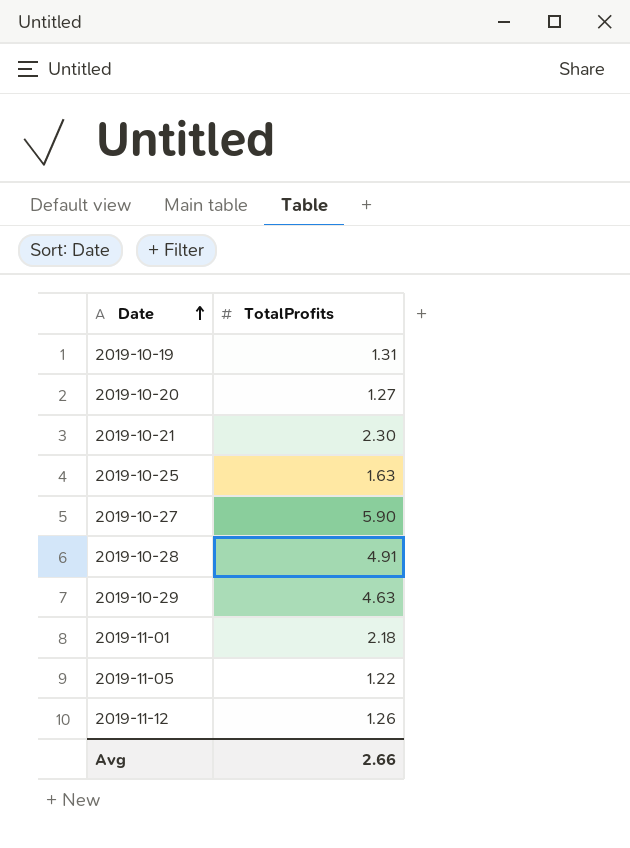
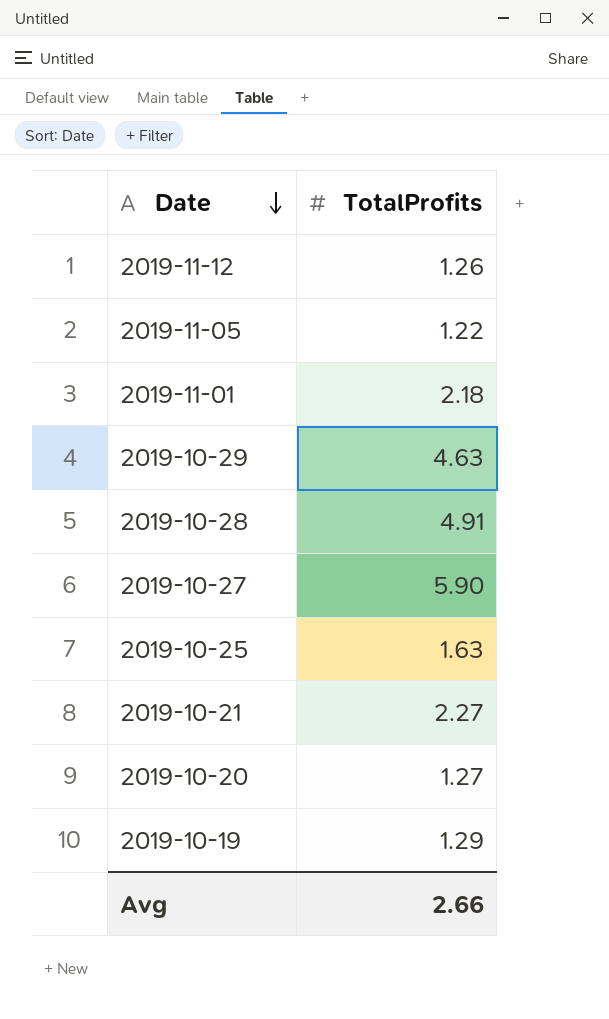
row order: Date ascending -> Date descending
2019-10-21 | TotalProfits: 2.30 -> 2.27
2019-10-19 | TotalProfits: 1.31 -> 1.29

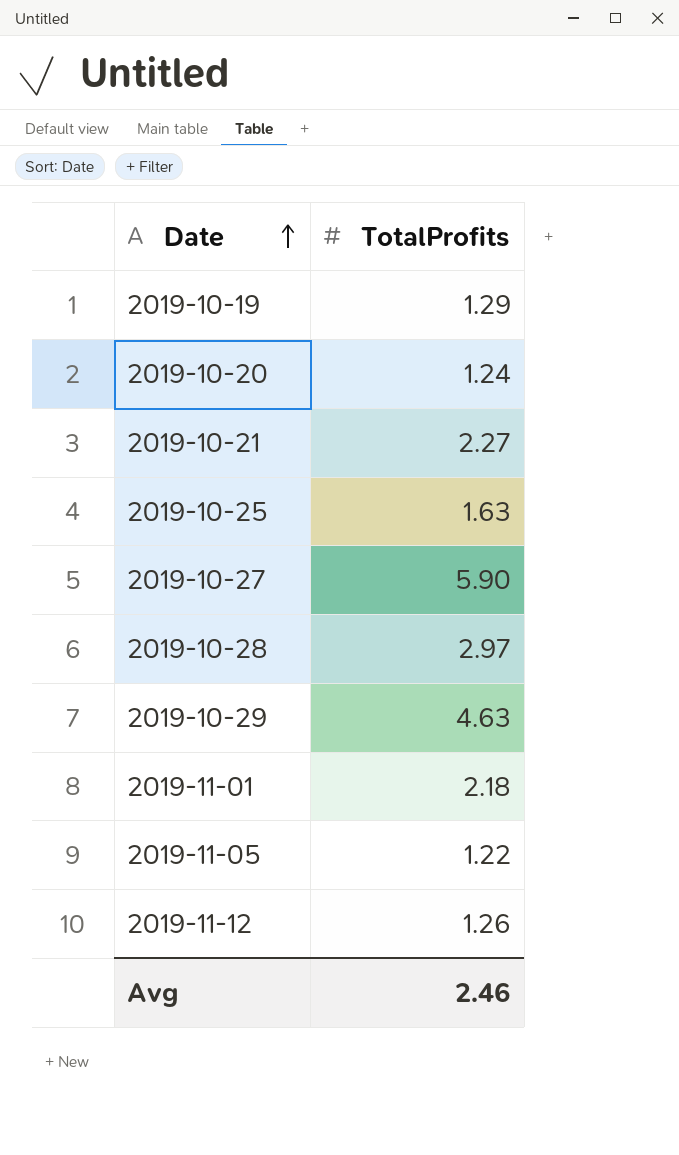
row order: Date descending -> Date ascending
2019-10-20 | TotalProfits: 1.27 -> 1.24
2019-10-28 | TotalProfits: 4.91 -> 2.97
Avg | TotalProfits: 2.66 -> 2.46

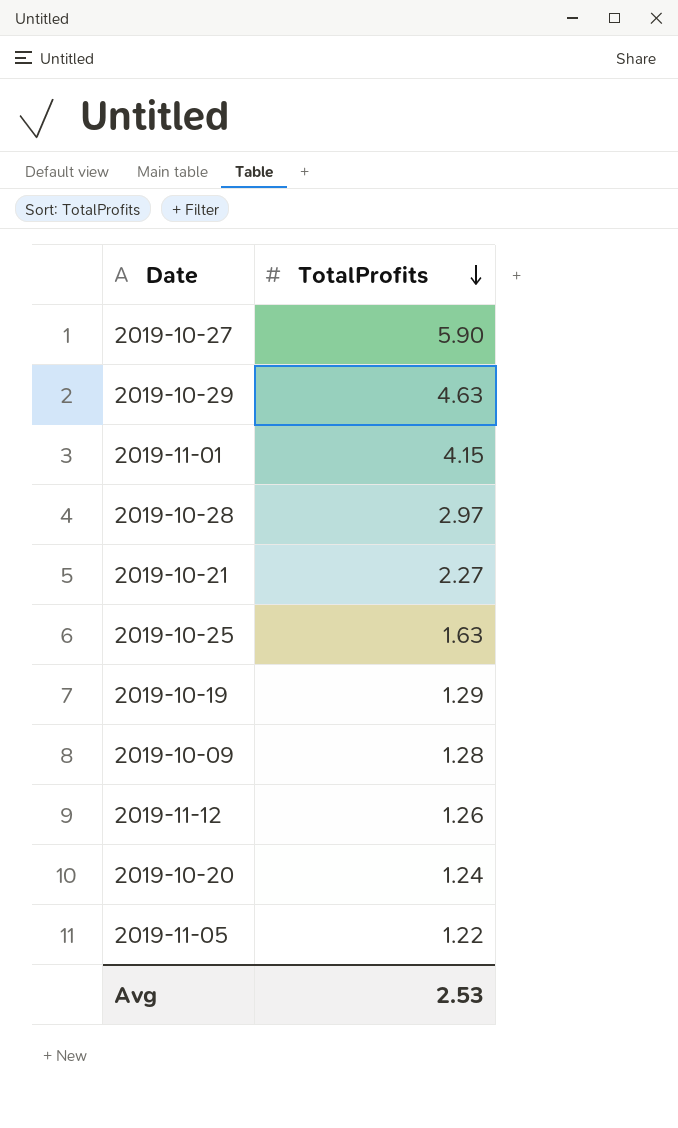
row order: Date ascending -> TotalProfits descending
2019-11-01 | TotalProfits: 2.18 -> 4.15
row 2019-10-09: none -> 1.28
Avg | TotalProfits: 2.46 -> 2.53

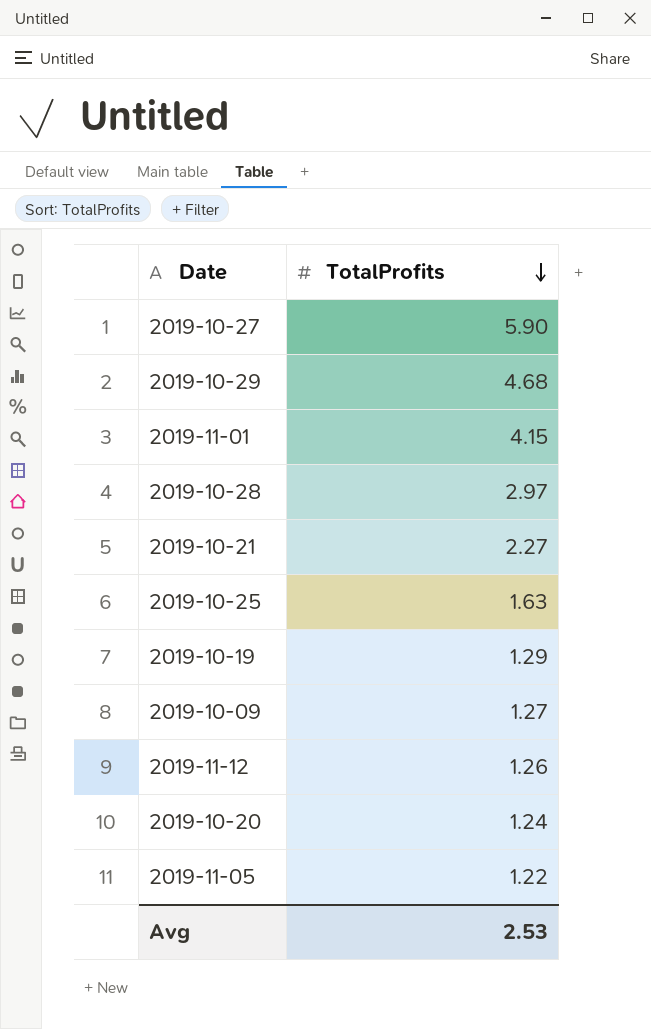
2019-10-29 | TotalProfits: 4.63 -> 4.68
2019-10-09 | TotalProfits: 1.28 -> 1.27

